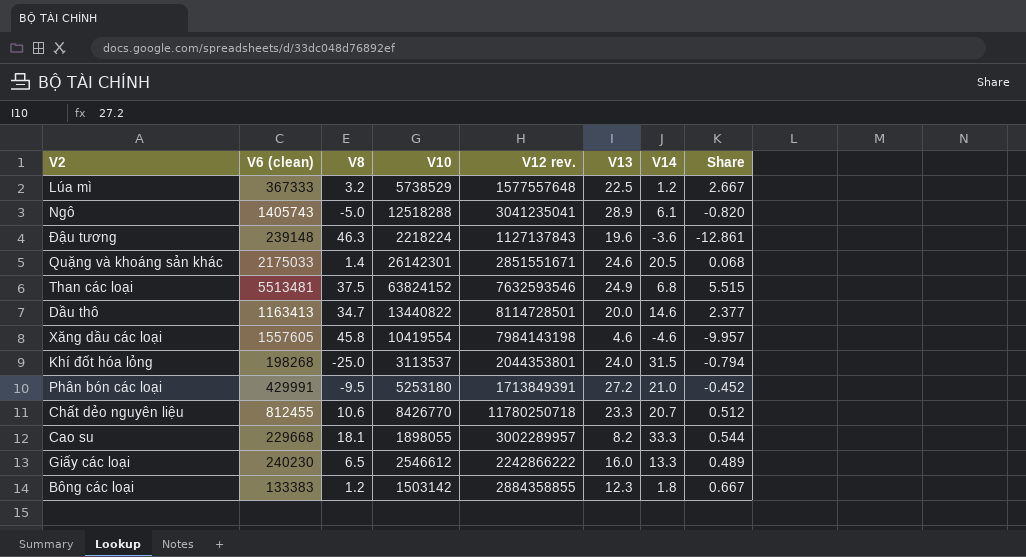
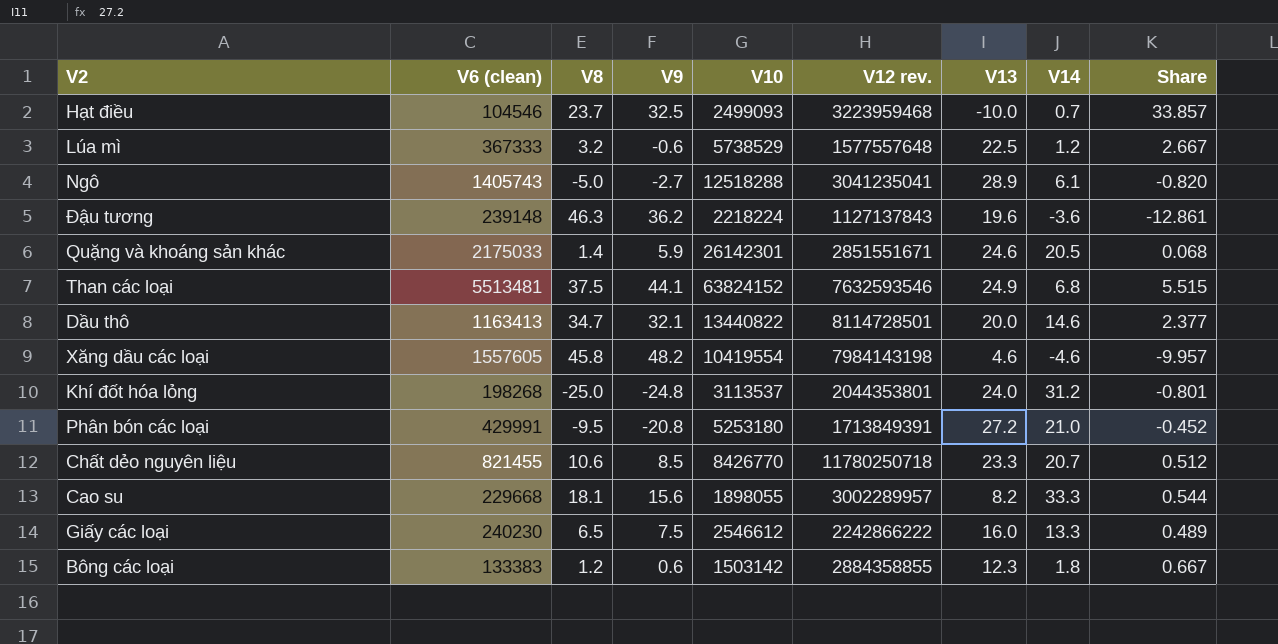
column V9 | position: none -> 4
row Hạt điều: none -> 104546 | 23.7 | 32.5 | 2499093 | 3223959468 | -10.0 | 0.7 | 33.857
Khí đốt hóa lỏng | V14: 31.5 -> 31.2
Khí đốt hóa lỏng | Share: -0.794 -> -0.801
Chất dẻo nguyên liệu | V6 (clean): 812455 -> 821455

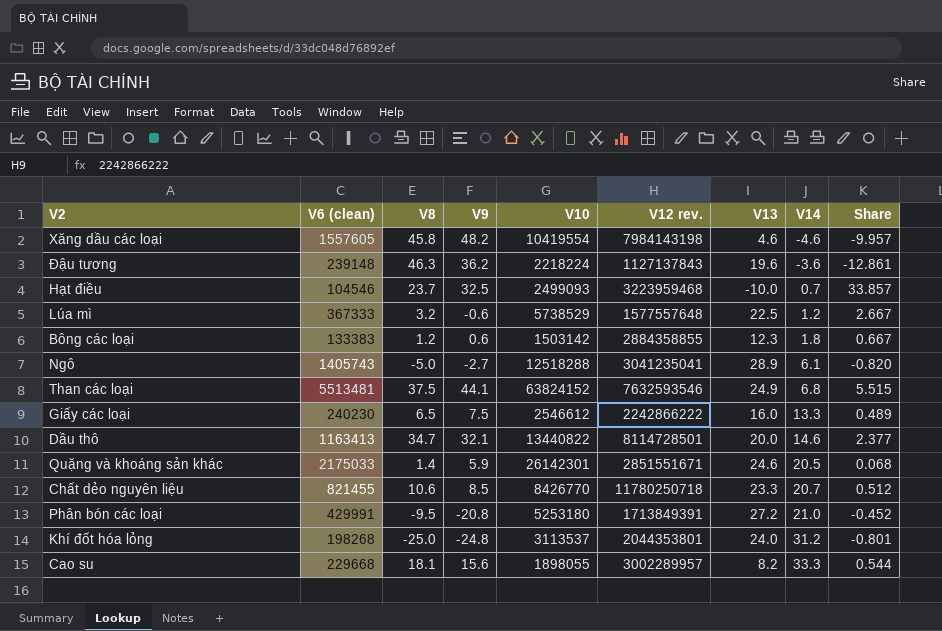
row order: none -> V14 ascending

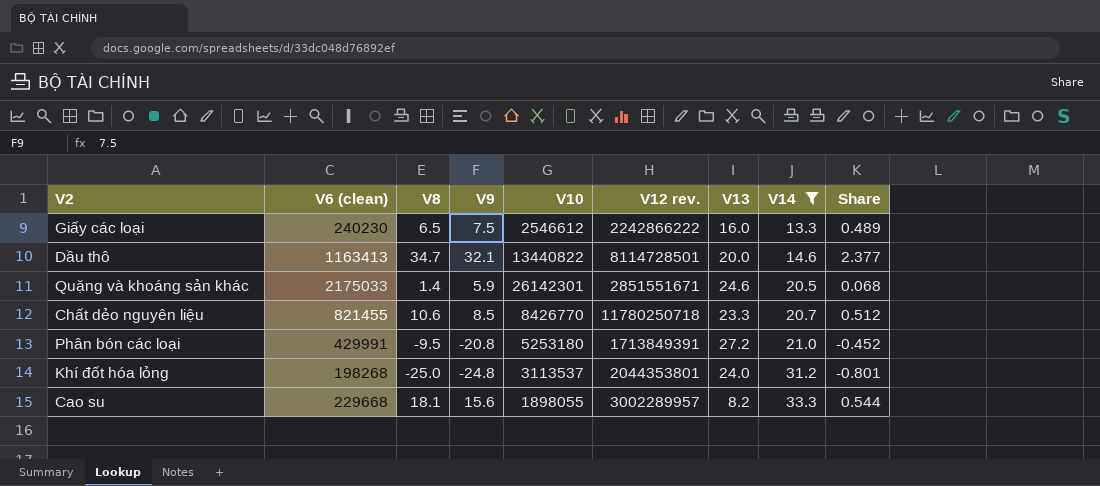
filter: none -> V14 >= 13.3

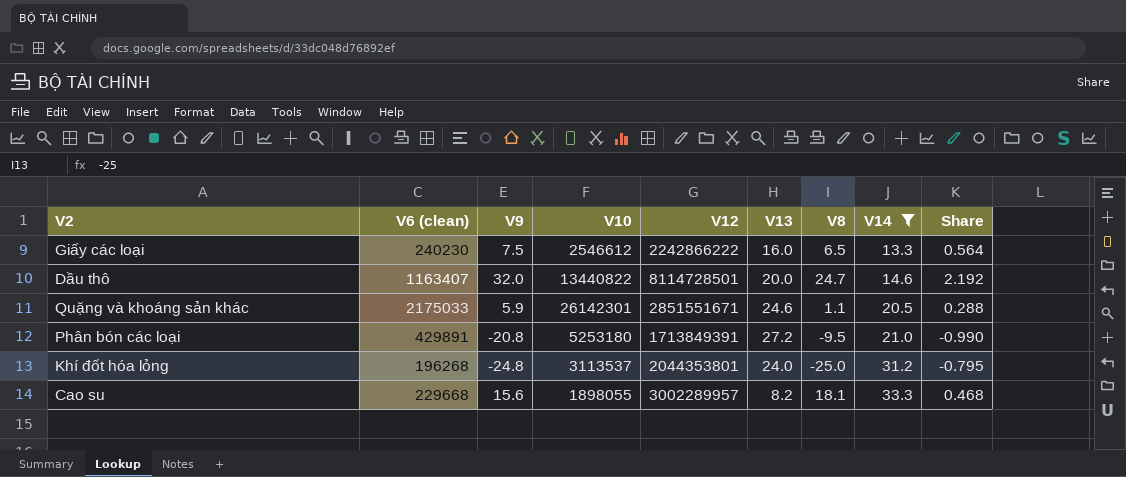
column name: V12 rev. -> V12
column V8 | position: 3 -> 7
column Share | formula: [V8] / [V14] -> [V9] / [V14]
row Chất dẻo nguyên liệu: 821455 | 10.6 | 8.5 | 8426770 | 11780250718 | 23.3 | 20.7 | 0.512 -> none
Dầu thô | V6 (clean): 1163413 -> 1163407
Dầu thô | V9: 32.1 -> 32.0
Dầu thô | V8: 34.7 -> 24.7
Quặng và khoáng sản khác | V8: 1.4 -> 1.1
Phân bón các loại | V6 (clean): 429991 -> 429891
Khí đốt hóa lỏng | V6 (clean): 198268 -> 196268

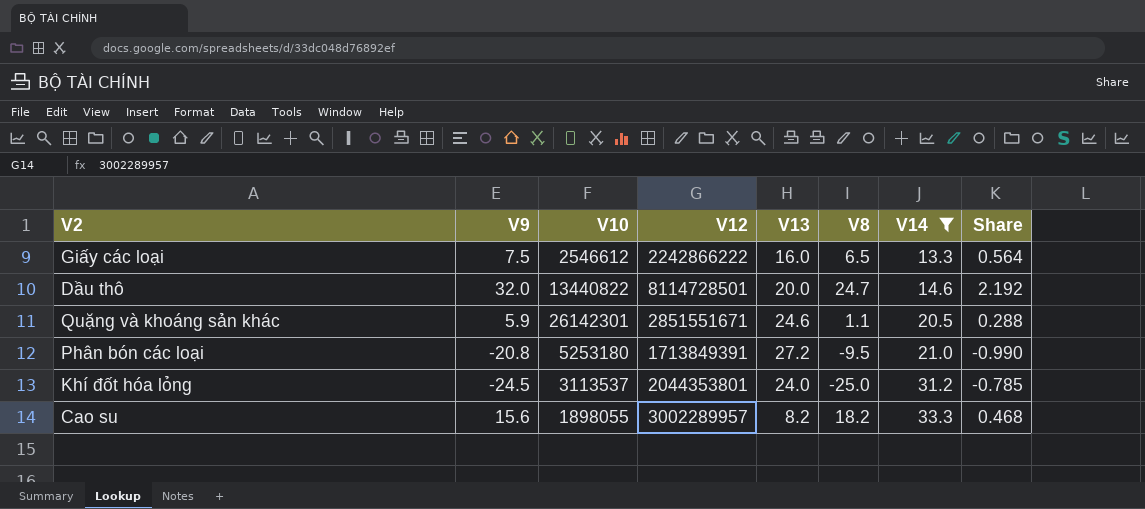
column V6 (clean) | position: 2 -> none
Khí đốt hóa lỏng | V9: -24.8 -> -24.5
Khí đốt hóa lỏng | Share: -0.795 -> -0.785
Cao su | V8: 18.1 -> 18.2

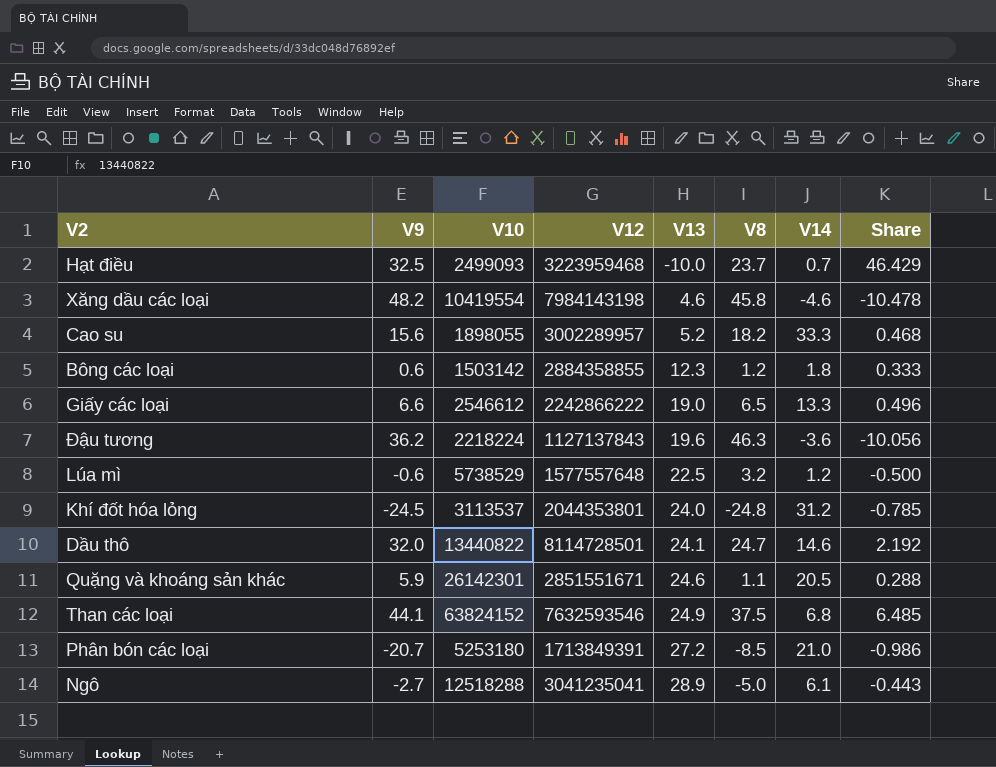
filter: V14 >= 13.3 -> none
row order: V14 ascending -> V13 ascending
Cao su | V13: 8.2 -> 5.2
Giấy các loại | V9: 7.5 -> 6.6
Giấy các loại | V13: 16.0 -> 19.0
Giấy các loại | Share: 0.564 -> 0.496
Khí đốt hóa lỏng | V8: -25.0 -> -24.8
Dầu thô | V13: 20.0 -> 24.1
Phân bón các loại | V9: -20.8 -> -20.7
Phân bón các loại | V8: -9.5 -> -8.5
Phân bón các loại | Share: -0.990 -> -0.986

